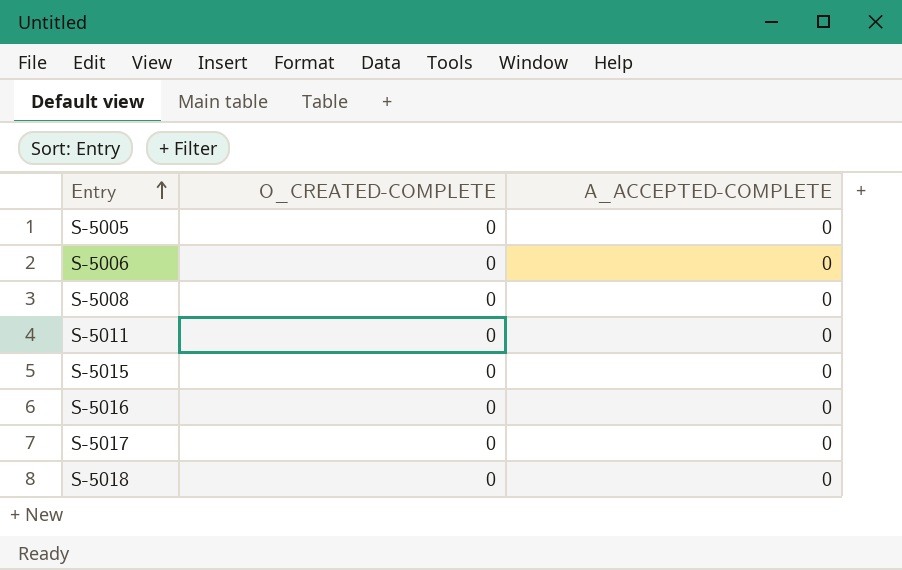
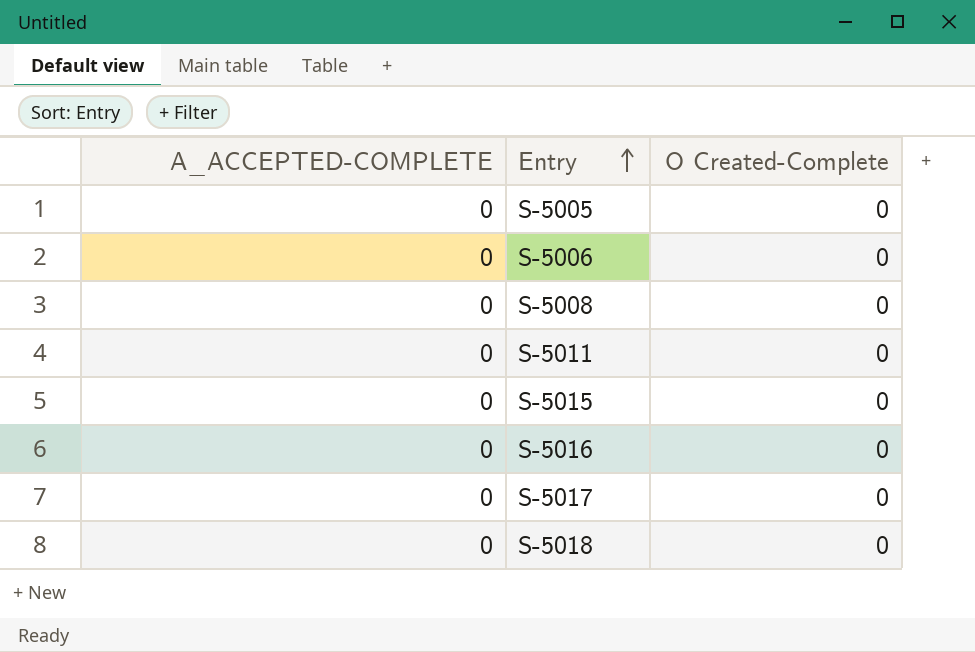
column A_ACCEPTED-COMPLETE | position: 3 -> 1
column name: O_CREATED-COMPLETE -> O Created-Complete

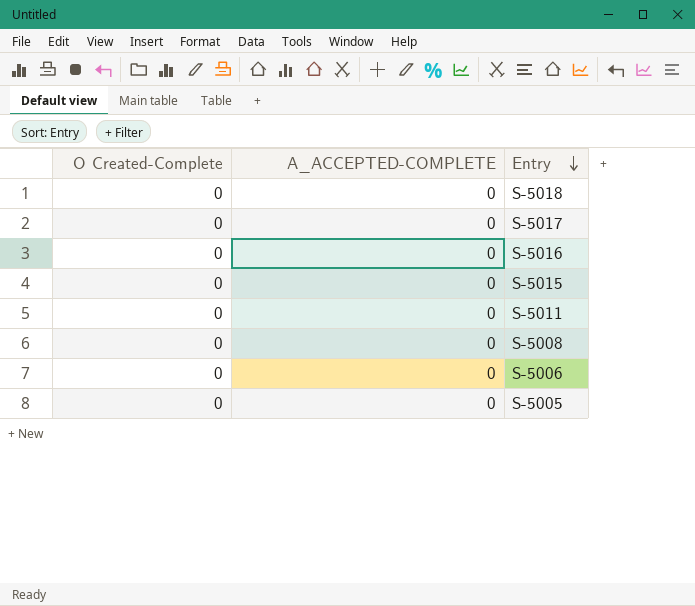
row order: Entry ascending -> Entry descending
column O Created-Complete | position: 3 -> 1

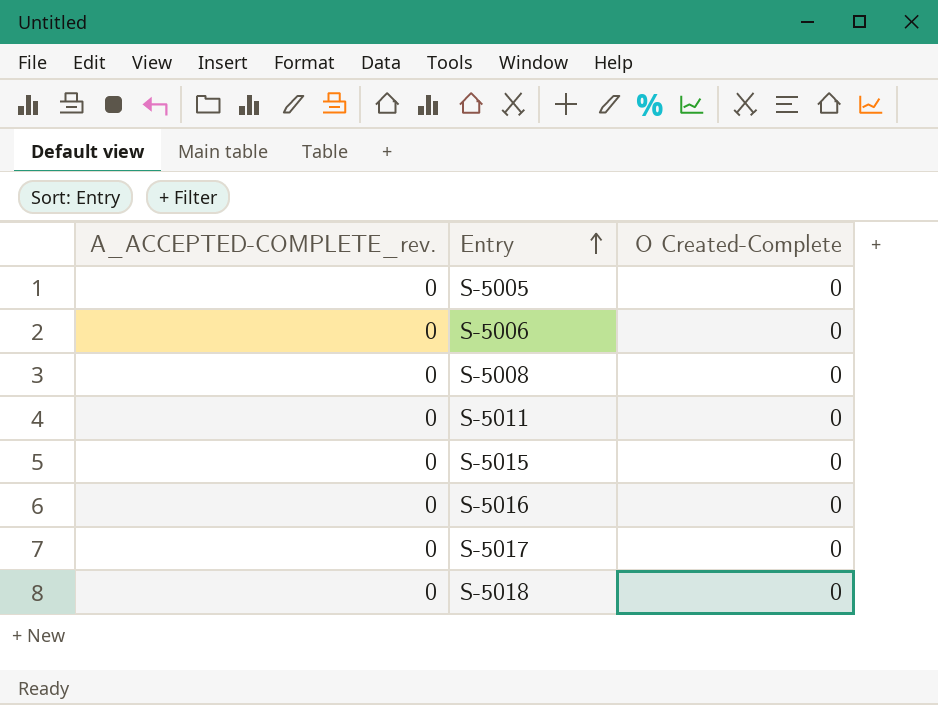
row order: Entry descending -> Entry ascending
column name: A_ACCEPTED-COMPLETE -> A_ACCEPTED-COMPLETE_rev.
column O Created-Complete | position: 1 -> 3

